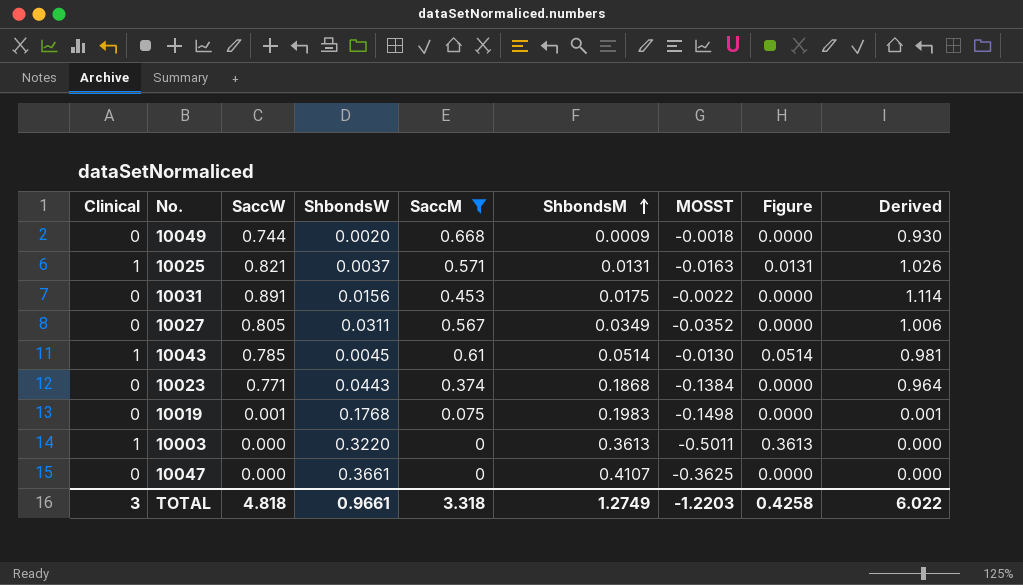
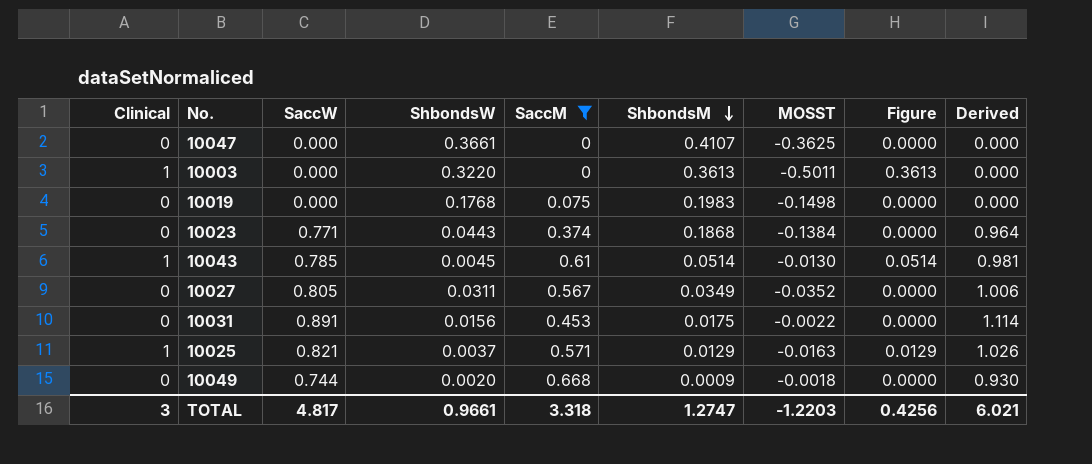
row order: ShbondsM ascending -> ShbondsM descending
10019 | SaccW: 0.001 -> 0.000
10019 | Derived: 0.001 -> 0.000
10025 | ShbondsM: 0.0131 -> 0.0129
10025 | Figure: 0.0131 -> 0.0129
TOTAL | SaccW: 4.818 -> 4.817
TOTAL | ShbondsM: 1.2749 -> 1.2747
TOTAL | Figure: 0.4258 -> 0.4256
TOTAL | Derived: 6.022 -> 6.021

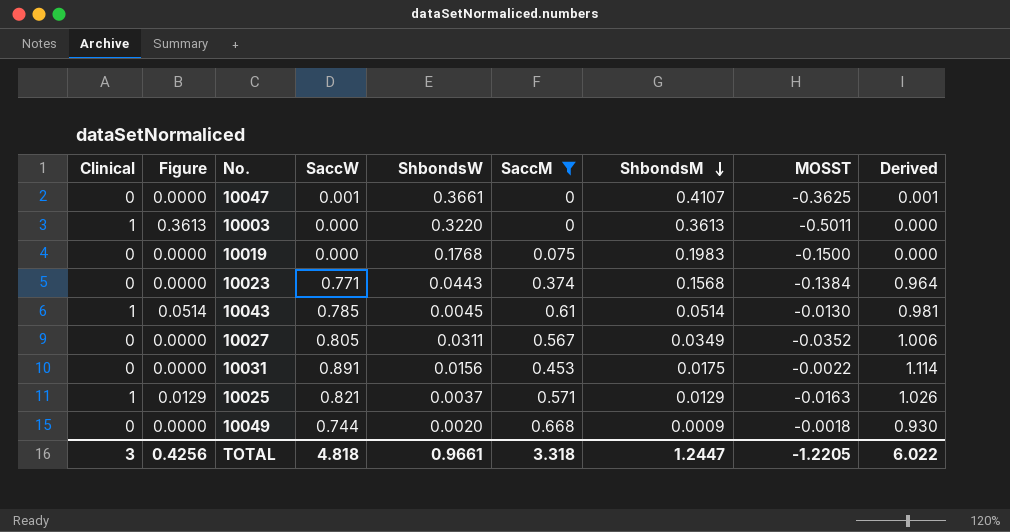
column Figure | position: 8 -> 2
10047 | SaccW: 0.000 -> 0.001
10047 | Derived: 0.000 -> 0.001
10019 | MOSST: -0.1498 -> -0.1500
10023 | ShbondsM: 0.1868 -> 0.1568
TOTAL | SaccW: 4.817 -> 4.818
TOTAL | ShbondsM: 1.2747 -> 1.2447
TOTAL | MOSST: -1.2203 -> -1.2205
TOTAL | Derived: 6.021 -> 6.022

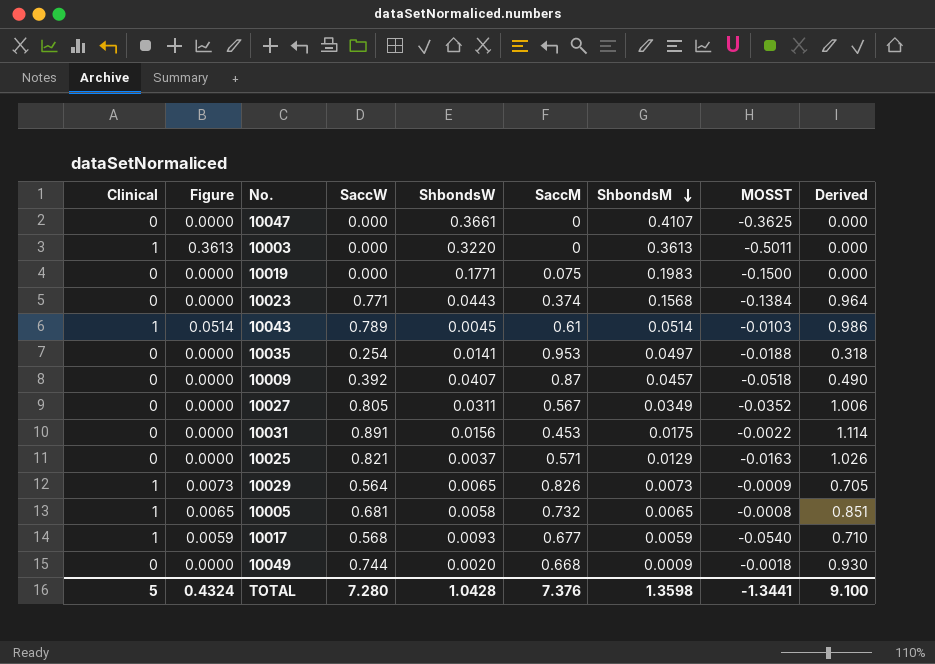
filter: SaccM <= 0.668 -> none
10047 | SaccW: 0.001 -> 0.000
10047 | Derived: 0.001 -> 0.000
10019 | ShbondsW: 0.1768 -> 0.1771
10043 | SaccW: 0.785 -> 0.789
10043 | MOSST: -0.0130 -> -0.0103
10043 | Derived: 0.981 -> 0.986
10025 | Clinical: 1 -> 0
10025 | Figure: 0.0129 -> 0.0000
TOTAL | Clinical: 3 -> 5
TOTAL | Figure: 0.4256 -> 0.4324
TOTAL | SaccW: 4.818 -> 7.280
TOTAL | ShbondsW: 0.9661 -> 1.0428
TOTAL | SaccM: 3.318 -> 7.376
TOTAL | ShbondsM: 1.2447 -> 1.3598
TOTAL | MOSST: -1.2205 -> -1.3441
TOTAL | Derived: 6.022 -> 9.100

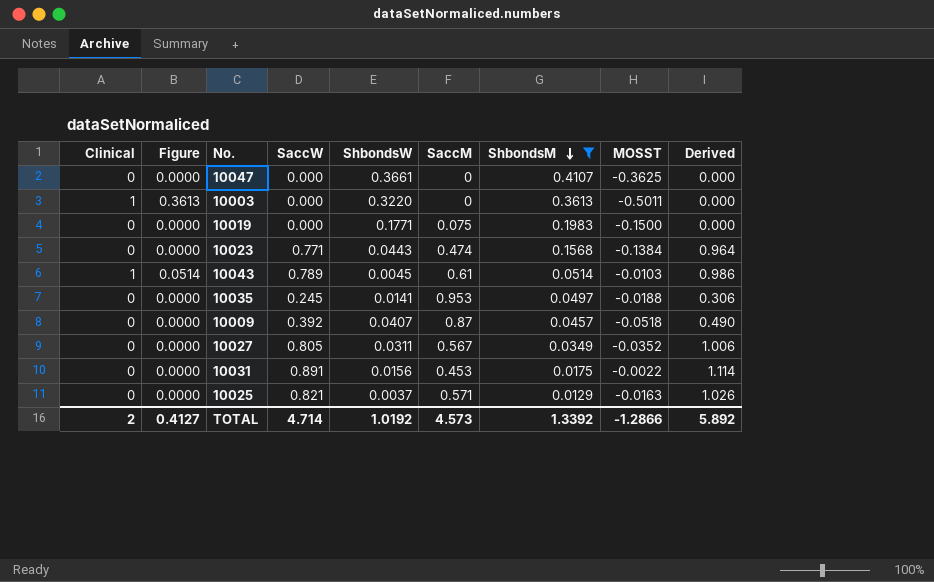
filter: none -> ShbondsM >= 0.0129
10023 | SaccM: 0.374 -> 0.474
10035 | SaccW: 0.254 -> 0.245
10035 | Derived: 0.318 -> 0.306
TOTAL | Clinical: 5 -> 2
TOTAL | Figure: 0.4324 -> 0.4127
TOTAL | SaccW: 7.280 -> 4.714
TOTAL | ShbondsW: 1.0428 -> 1.0192
TOTAL | SaccM: 7.376 -> 4.573
TOTAL | ShbondsM: 1.3598 -> 1.3392
TOTAL | MOSST: -1.3441 -> -1.2866
TOTAL | Derived: 9.100 -> 5.892

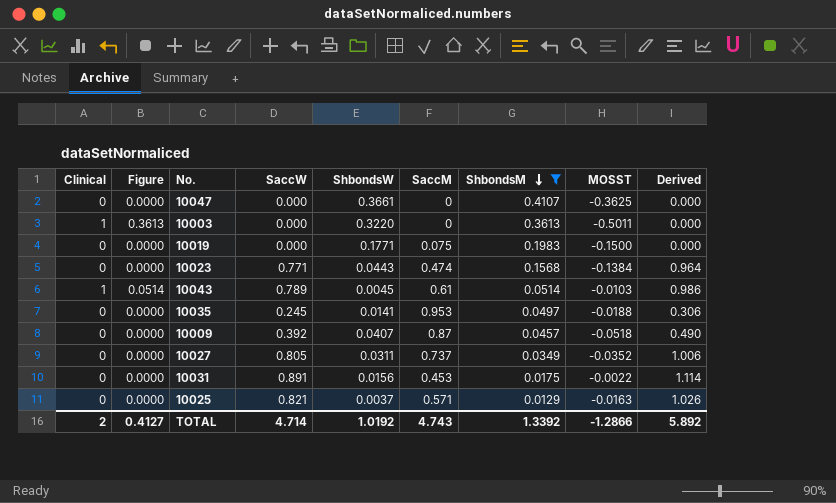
10027 | SaccM: 0.567 -> 0.737
TOTAL | SaccM: 4.573 -> 4.743

